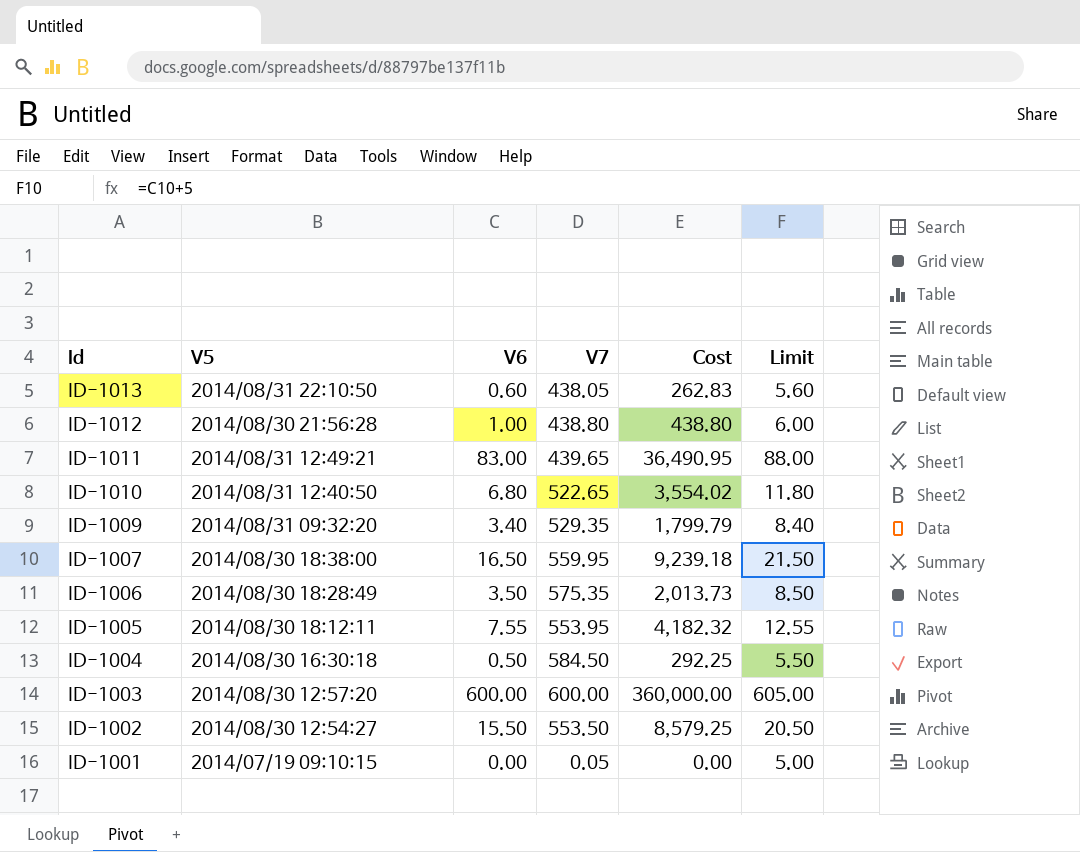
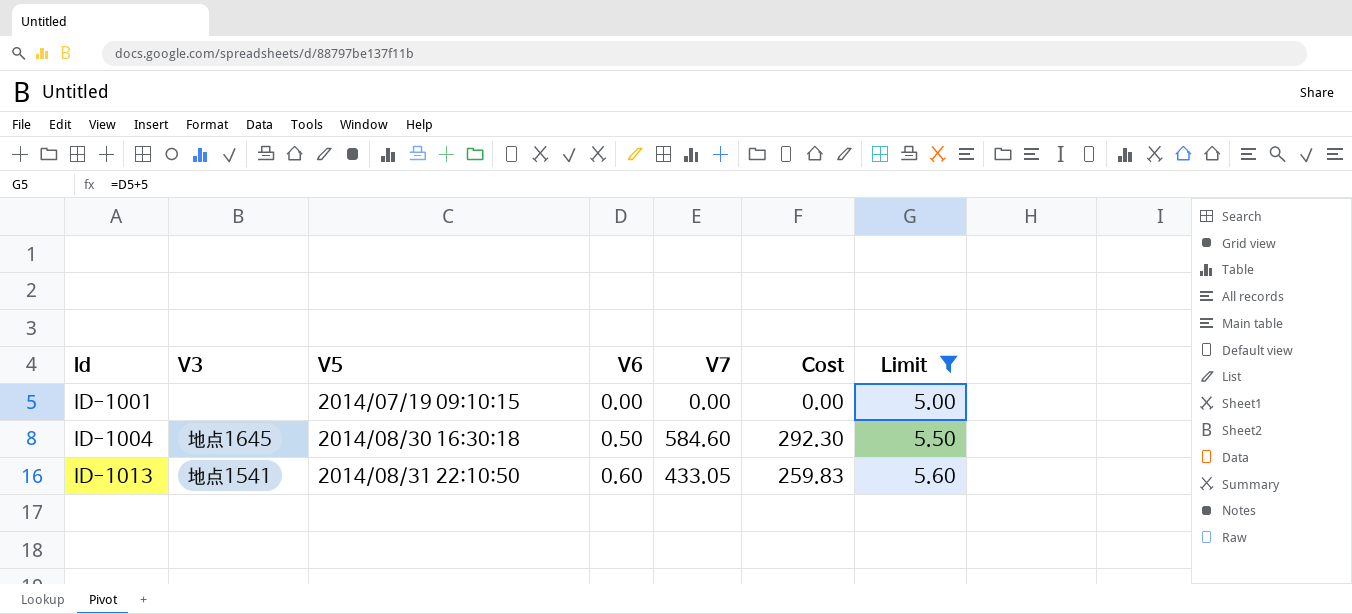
filter: none -> Limit <= 5.60
row order: Id descending -> Id ascending
column V3 | position: none -> 2
ID-1001 | V7: 0.05 -> 0.00
ID-1004 | V7: 584.50 -> 584.60
ID-1004 | Cost: 292.25 -> 292.30
ID-1013 | V7: 438.05 -> 433.05
ID-1013 | Cost: 262.83 -> 259.83

